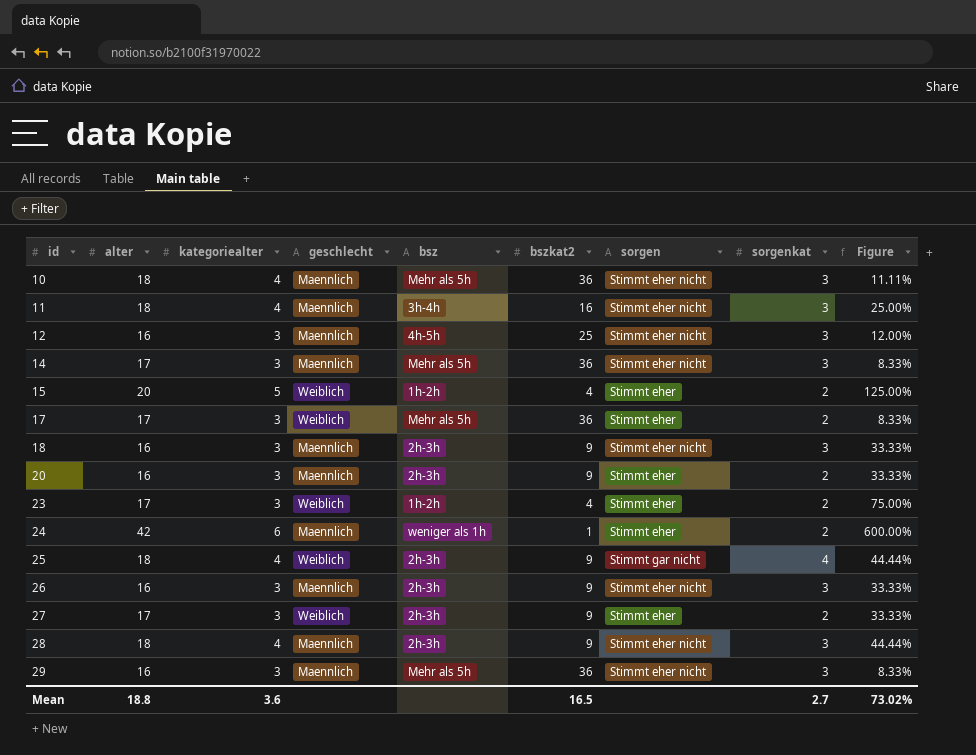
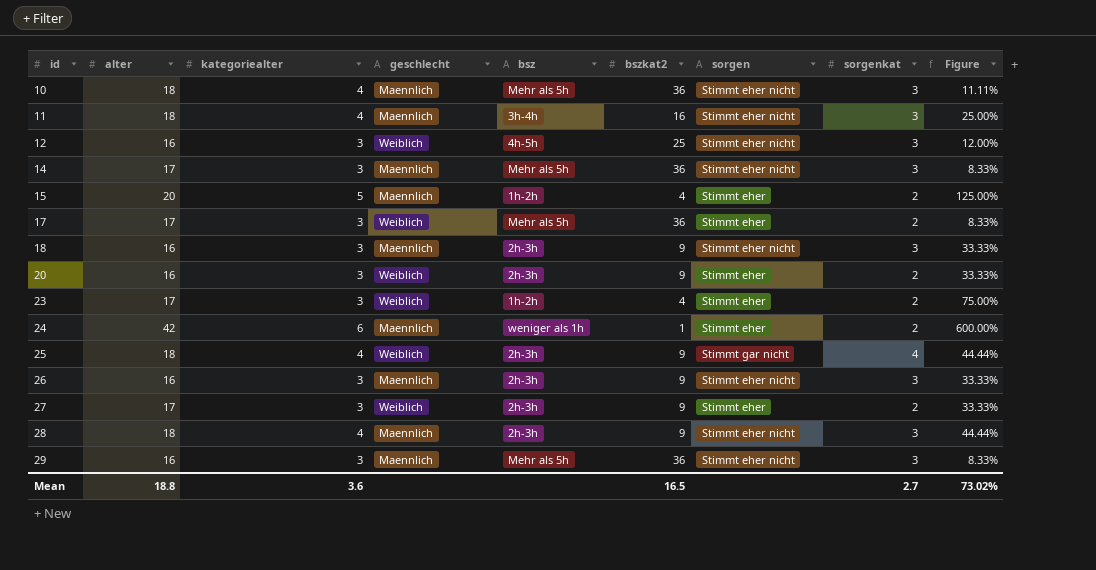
12 | geschlecht: Maennlich -> Weiblich
15 | geschlecht: Weiblich -> Maennlich
20 | geschlecht: Maennlich -> Weiblich

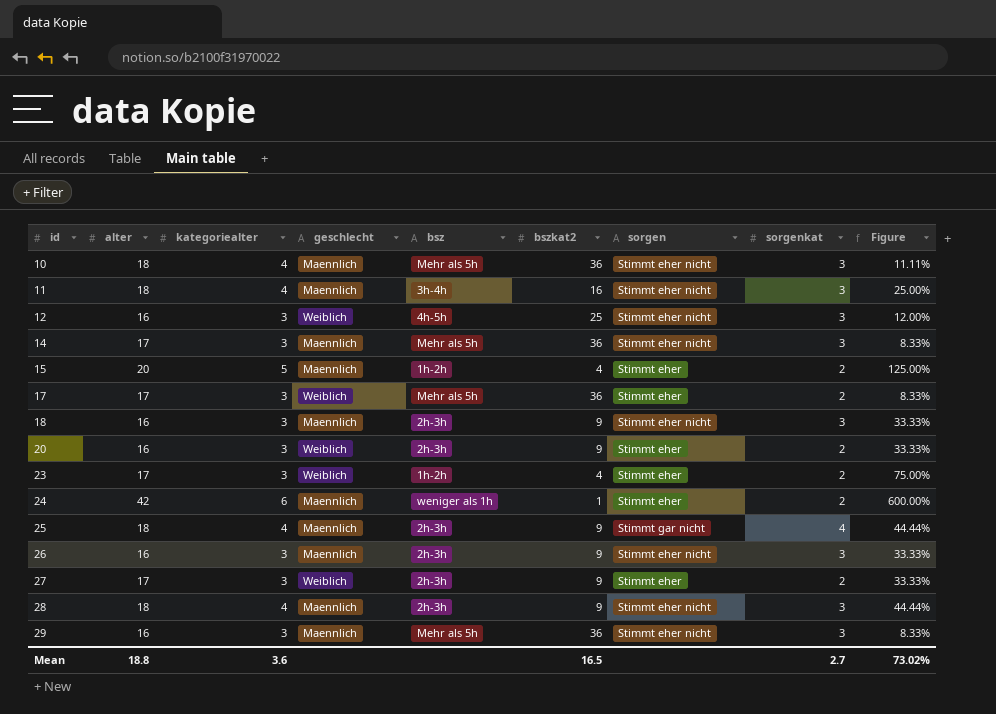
25 | geschlecht: Weiblich -> Maennlich

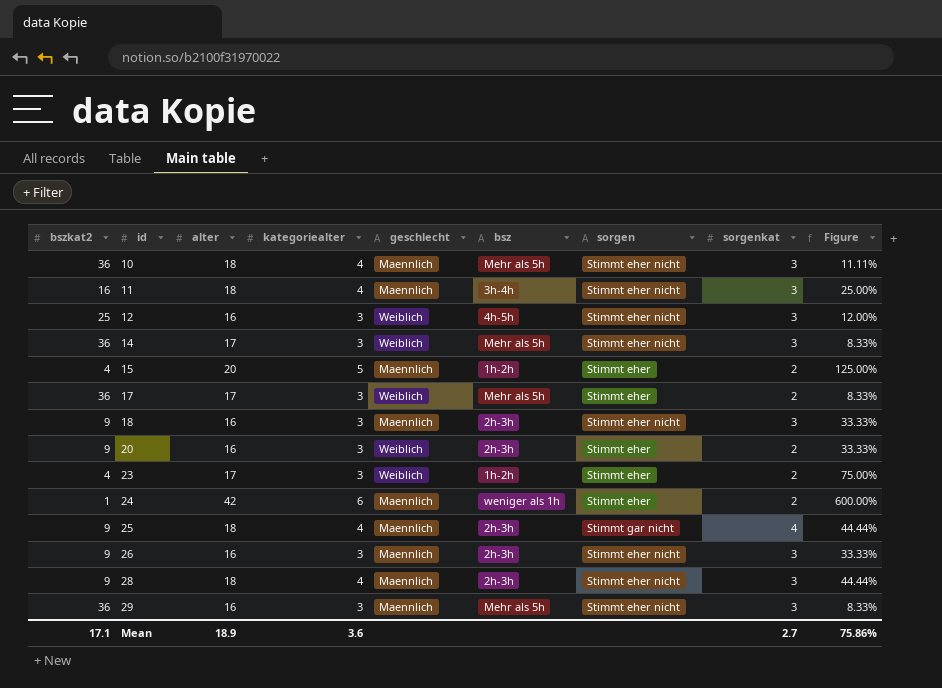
column bszkat2 | position: 6 -> 1
row 27: 17 | 3 | Weiblich | 2h-3h | 9 | Stimmt eher | 2 | 33.33% -> none
14 | geschlecht: Maennlich -> Weiblich
Mean | bszkat2: 16.5 -> 17.1
Mean | alter: 18.8 -> 18.9
Mean | Figure: 73.02% -> 75.86%

